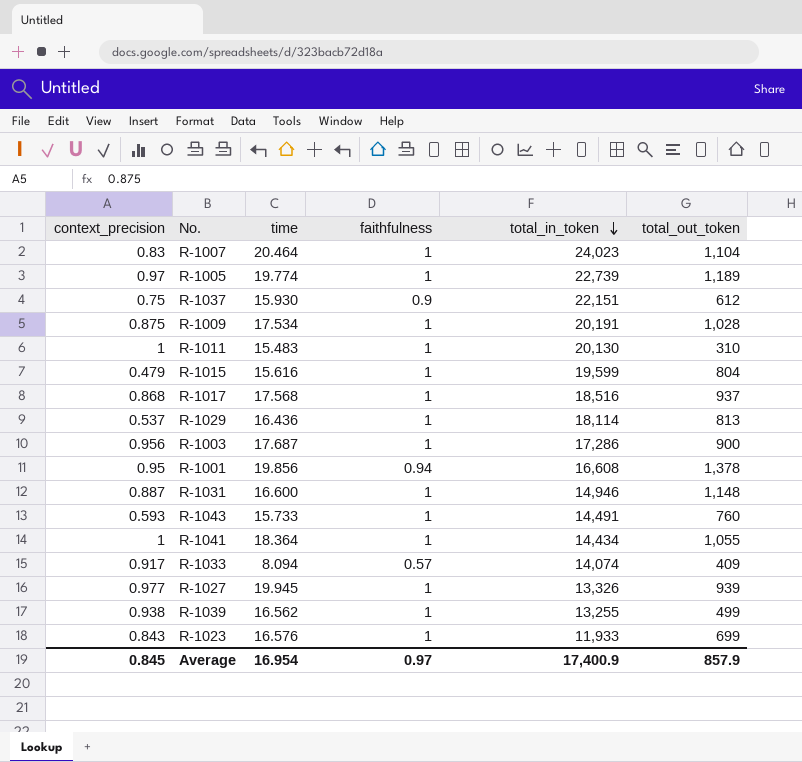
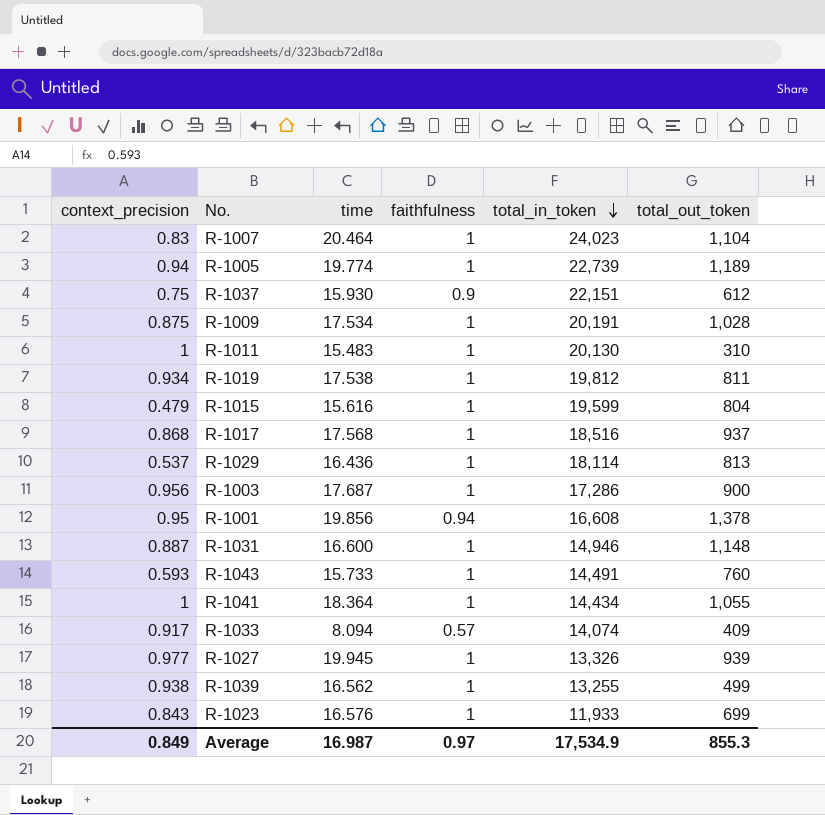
R-1005 | context_precision: 0.97 -> 0.94
row R-1019: none -> 0.934 | 17.538 | 1 | 19,812 | 811
Average | context_precision: 0.845 -> 0.849
Average | time: 16.954 -> 16.987
Average | total_in_token: 17,400.9 -> 17,534.9
Average | total_out_token: 857.9 -> 855.3

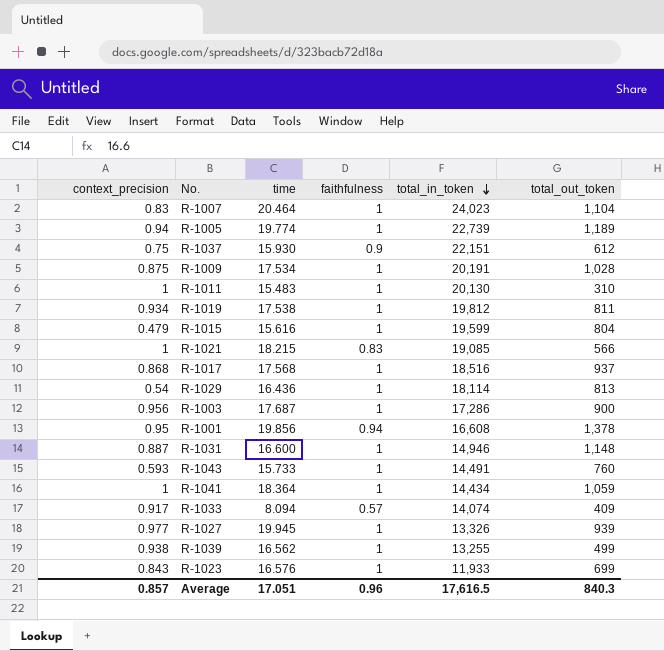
row R-1021: none -> 1 | 18.215 | 0.83 | 19,085 | 566
R-1029 | context_precision: 0.537 -> 0.54
R-1041 | total_out_token: 1,055 -> 1,059
Average | context_precision: 0.849 -> 0.857
Average | time: 16.987 -> 17.051
Average | faithfulness: 0.97 -> 0.96
Average | total_in_token: 17,534.9 -> 17,616.5
Average | total_out_token: 855.3 -> 840.3

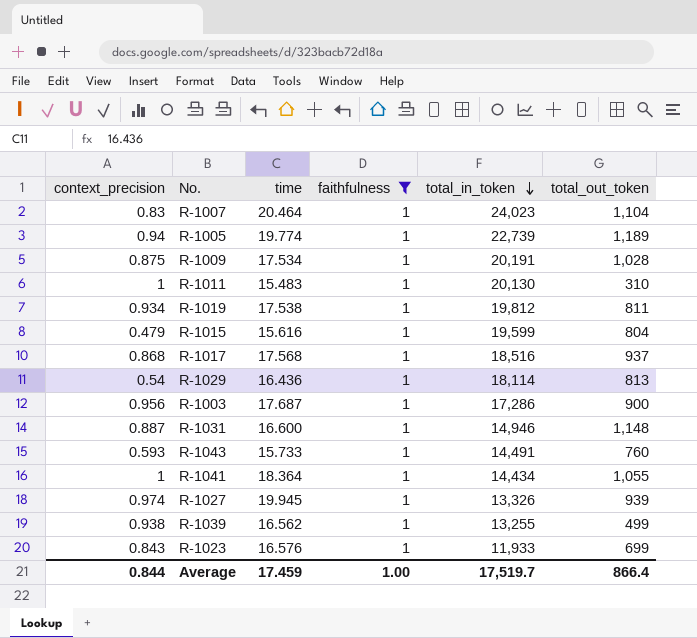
filter: none -> faithfulness = 1
R-1041 | total_out_token: 1,059 -> 1,055
R-1027 | context_precision: 0.977 -> 0.974
Average | context_precision: 0.857 -> 0.844
Average | time: 17.051 -> 17.459
Average | faithfulness: 0.96 -> 1.00
Average | total_in_token: 17,616.5 -> 17,519.7
Average | total_out_token: 840.3 -> 866.4

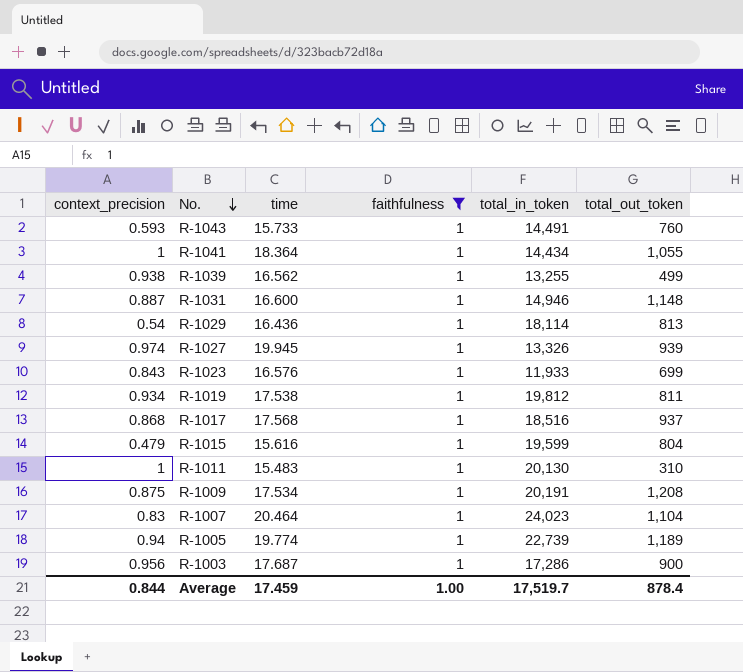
row order: total_in_token descending -> No. descending
R-1009 | total_out_token: 1,028 -> 1,208
Average | total_out_token: 866.4 -> 878.4

